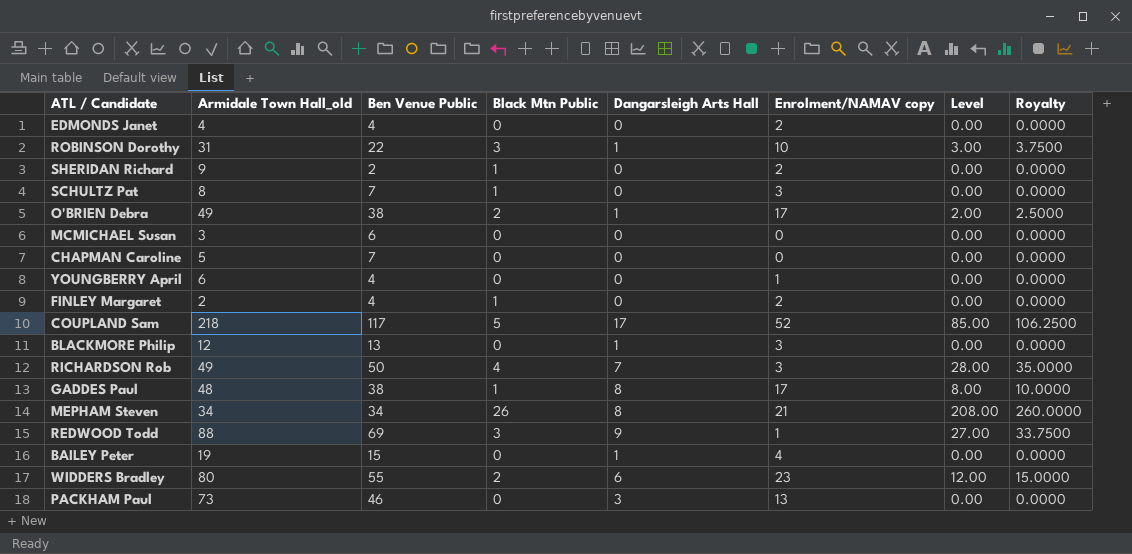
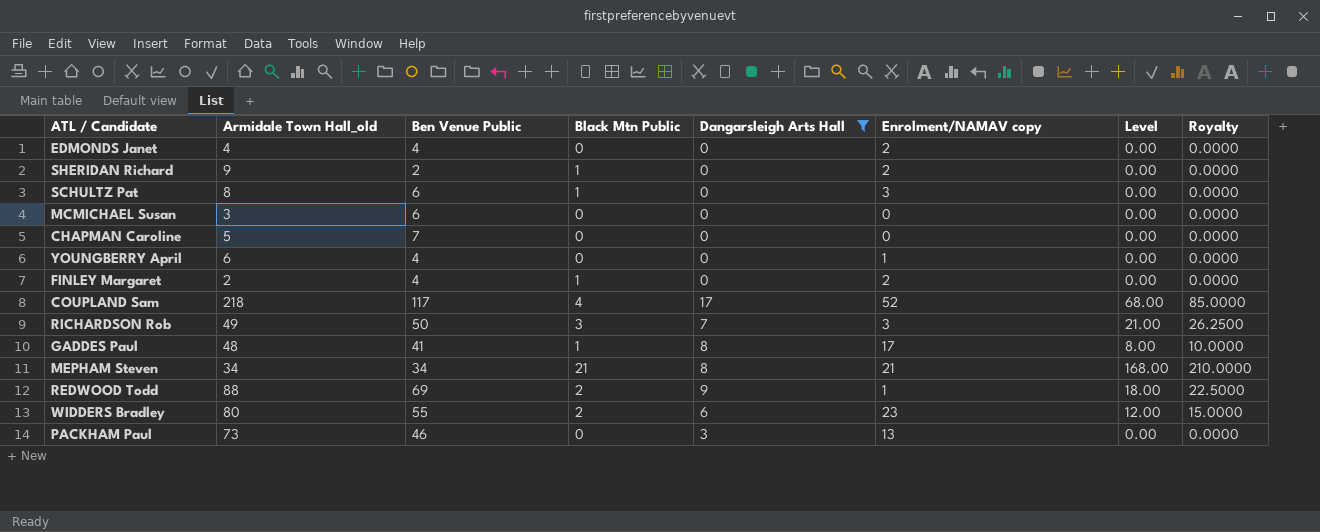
filter: none -> Dangarsleigh Arts Hall != 1
SCHULTZ Pat | Ben Venue Public: 7 -> 6
COUPLAND Sam | Black Mtn Public: 5 -> 4
COUPLAND Sam | Level: 85.00 -> 68.00
COUPLAND Sam | Royalty: 106.2500 -> 85.0000
RICHARDSON Rob | Black Mtn Public: 4 -> 3
RICHARDSON Rob | Level: 28.00 -> 21.00
RICHARDSON Rob | Royalty: 35.0000 -> 26.2500
GADDES Paul | Ben Venue Public: 38 -> 41
MEPHAM Steven | Black Mtn Public: 26 -> 21
MEPHAM Steven | Level: 208.00 -> 168.00
MEPHAM Steven | Royalty: 260.0000 -> 210.0000
REDWOOD Todd | Black Mtn Public: 3 -> 2
REDWOOD Todd | Level: 27.00 -> 18.00
REDWOOD Todd | Royalty: 33.7500 -> 22.5000

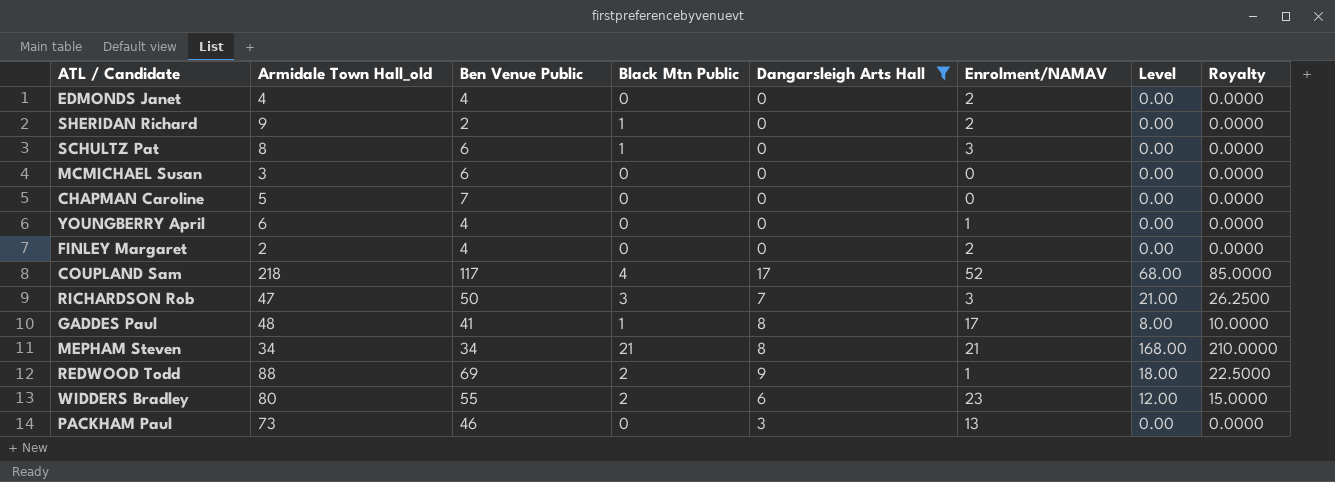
column name: Enrolment/NAMAV copy -> Enrolment/NAMAV
FINLEY Margaret | Black Mtn Public: 1 -> 0
RICHARDSON Rob | Armidale Town Hall_old: 49 -> 47

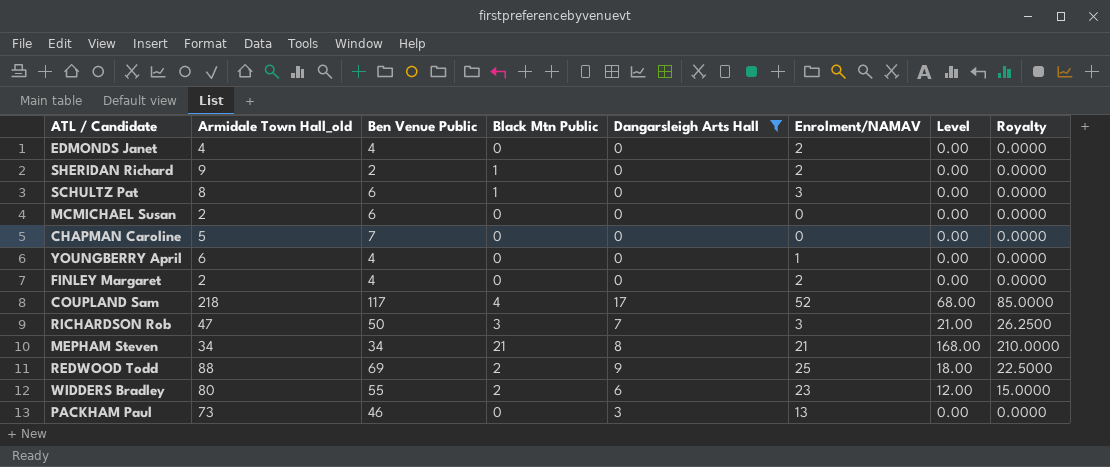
row GADDES Paul: 48 | 41 | 1 | 8 | 17 | 8.00 | 10.0000 -> none
MCMICHAEL Susan | Armidale Town Hall_old: 3 -> 2
REDWOOD Todd | Enrolment/NAMAV: 1 -> 25

